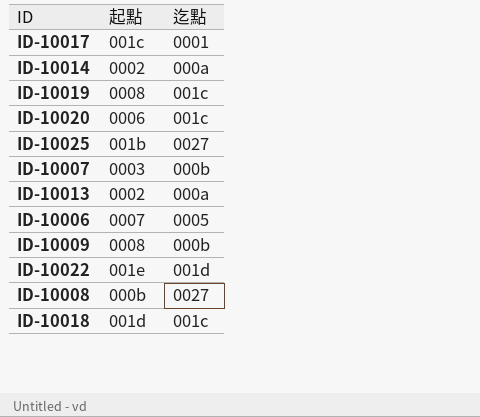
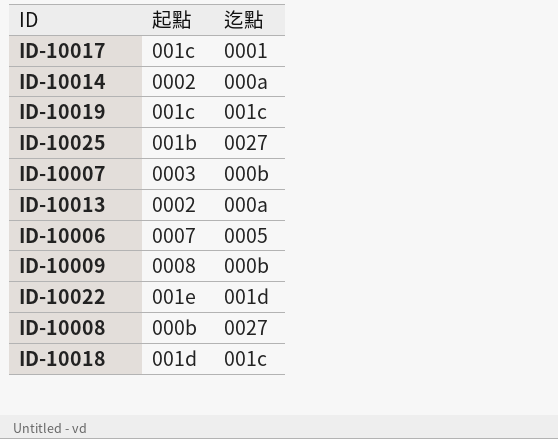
row ID-10020: 0006 | 001c -> none
ID-10019 | 起點: 0008 -> 001c

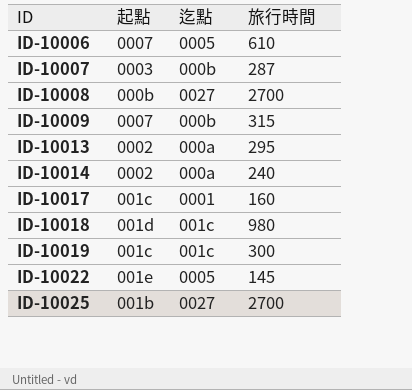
row order: none -> ID ascending
column 旅行時間 | position: none -> 4
ID-10009 | 起點: 0008 -> 0007
ID-10022 | 迄點: 001d -> 0005

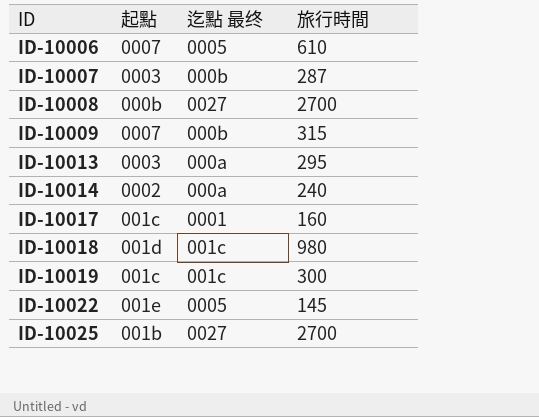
column name: 迄點 -> 迄點 最终
ID-10013 | 起點: 0002 -> 0003

